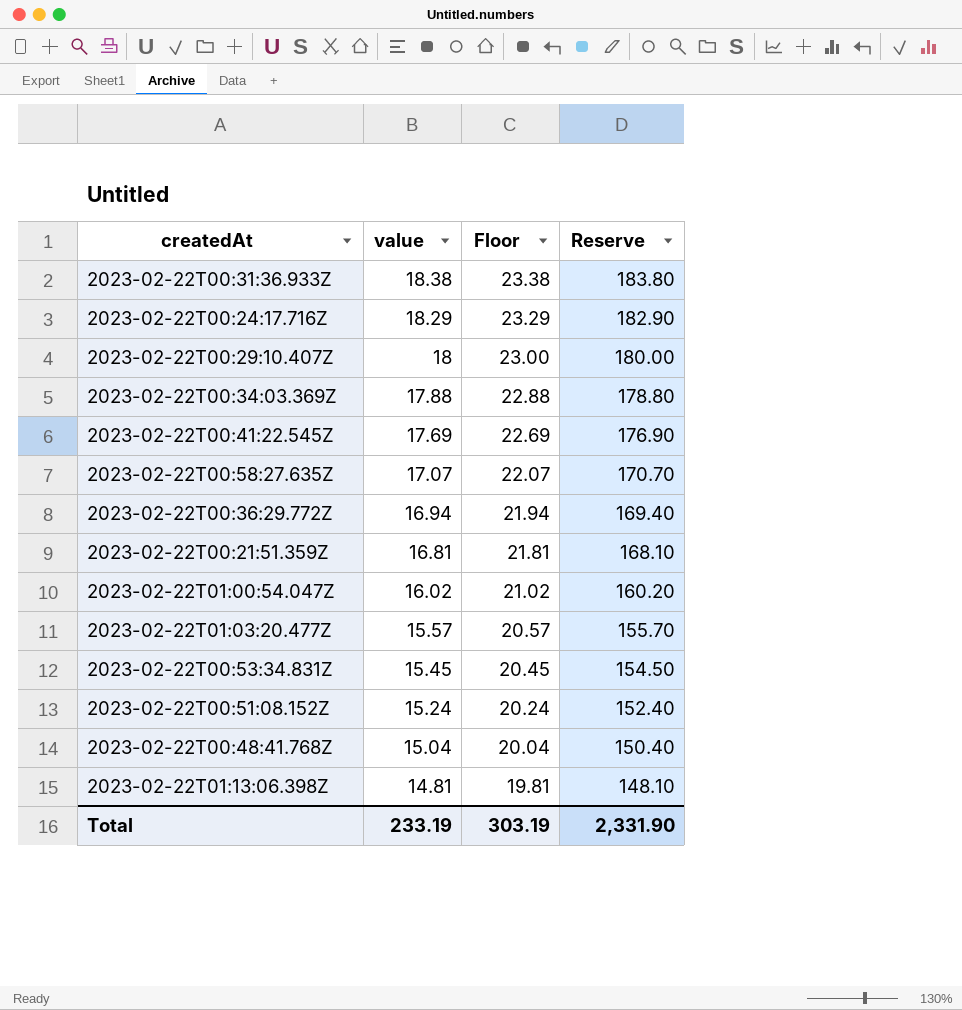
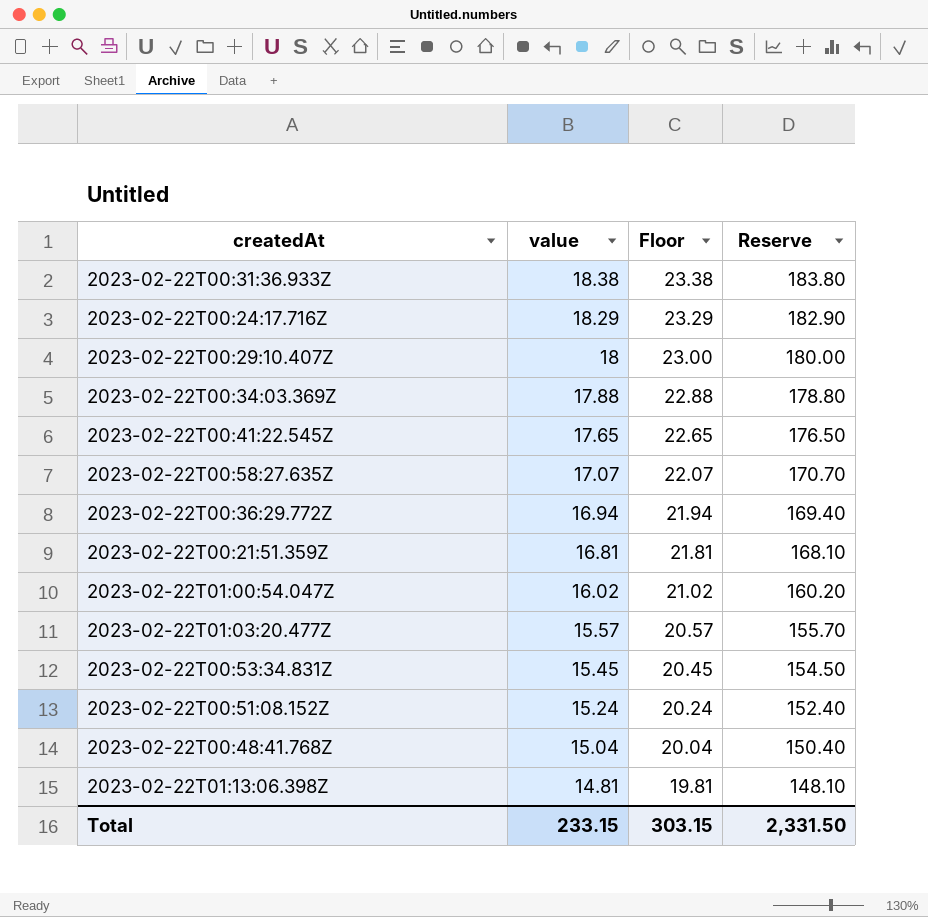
2023-02-22T00:41:22.545Z | value: 17.69 -> 17.65
2023-02-22T00:41:22.545Z | Floor: 22.69 -> 22.65
2023-02-22T00:41:22.545Z | Reserve: 176.90 -> 176.50
Total | value: 233.19 -> 233.15
Total | Floor: 303.19 -> 303.15
Total | Reserve: 2,331.90 -> 2,331.50

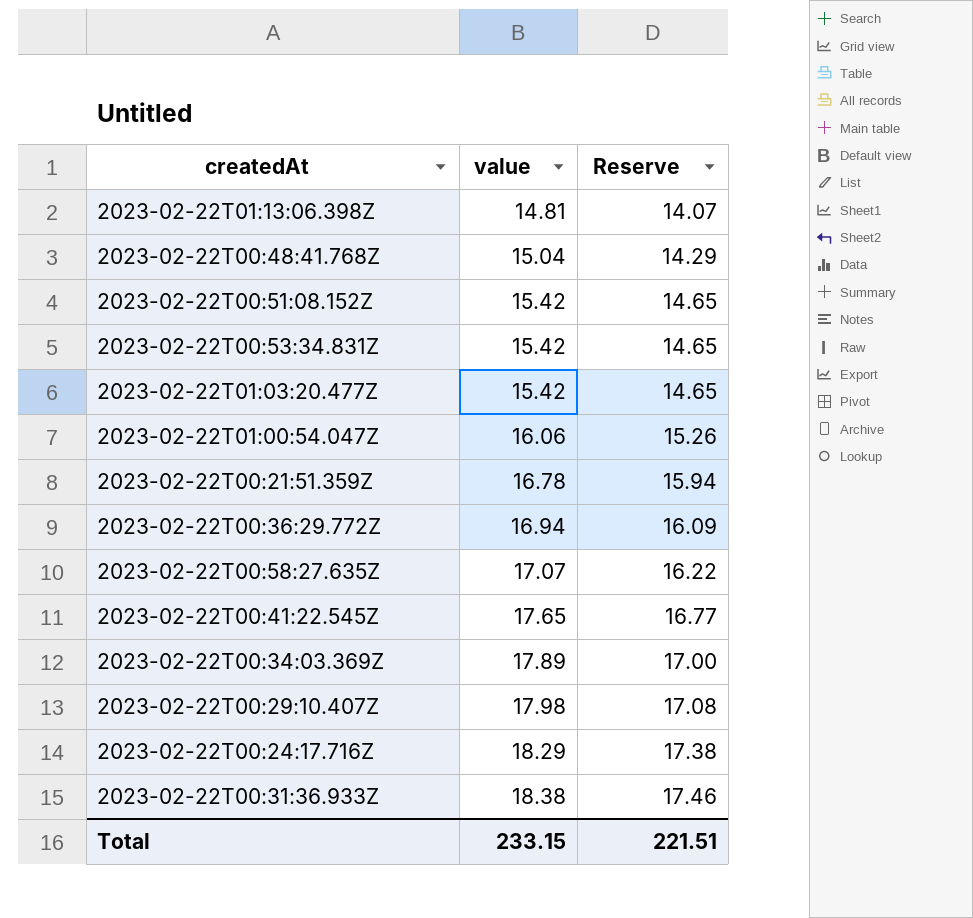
row order: value descending -> value ascending
column Floor | formula: [value] + 5 -> none
column Reserve | formula: [value] * 10 -> [value] * 0.95
2023-02-22T00:51:08.152Z | value: 15.24 -> 15.42
2023-02-22T00:53:34.831Z | value: 15.45 -> 15.42
2023-02-22T01:03:20.477Z | value: 15.57 -> 15.42
2023-02-22T01:00:54.047Z | value: 16.02 -> 16.06
2023-02-22T00:21:51.359Z | value: 16.81 -> 16.78
2023-02-22T00:34:03.369Z | value: 17.88 -> 17.89
2023-02-22T00:29:10.407Z | value: 18 -> 17.98
Total | Reserve: 2,331.50 -> 221.51

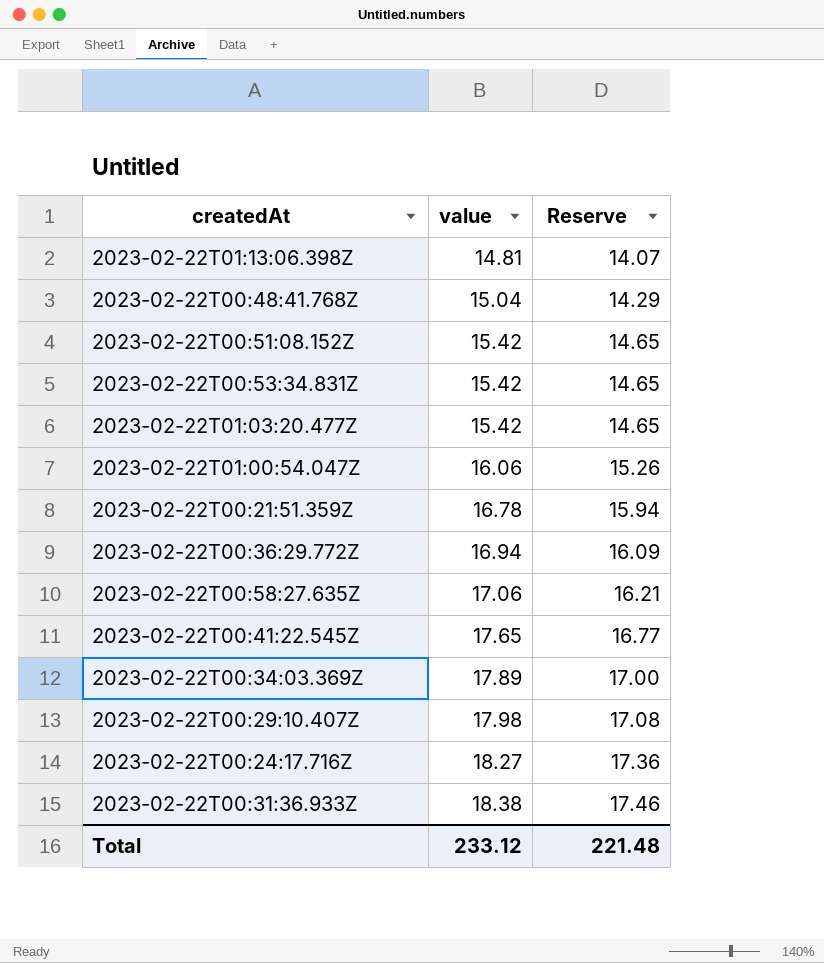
2023-02-22T00:58:27.635Z | value: 17.07 -> 17.06
2023-02-22T00:58:27.635Z | Reserve: 16.22 -> 16.21
2023-02-22T00:24:17.716Z | value: 18.29 -> 18.27
2023-02-22T00:24:17.716Z | Reserve: 17.38 -> 17.36
Total | value: 233.15 -> 233.12
Total | Reserve: 221.51 -> 221.48

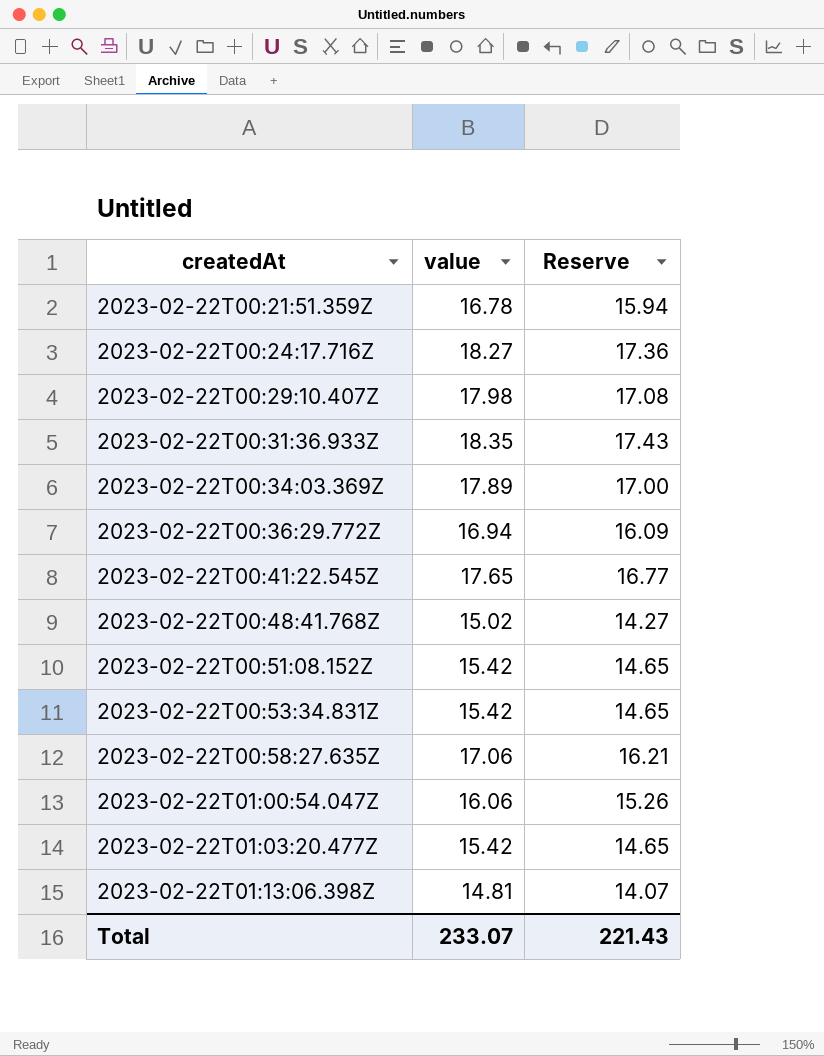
row order: value ascending -> createdAt ascending
2023-02-22T00:31:36.933Z | value: 18.38 -> 18.35
2023-02-22T00:31:36.933Z | Reserve: 17.46 -> 17.43
2023-02-22T00:48:41.768Z | value: 15.04 -> 15.02
2023-02-22T00:48:41.768Z | Reserve: 14.29 -> 14.27
Total | value: 233.12 -> 233.07
Total | Reserve: 221.48 -> 221.43

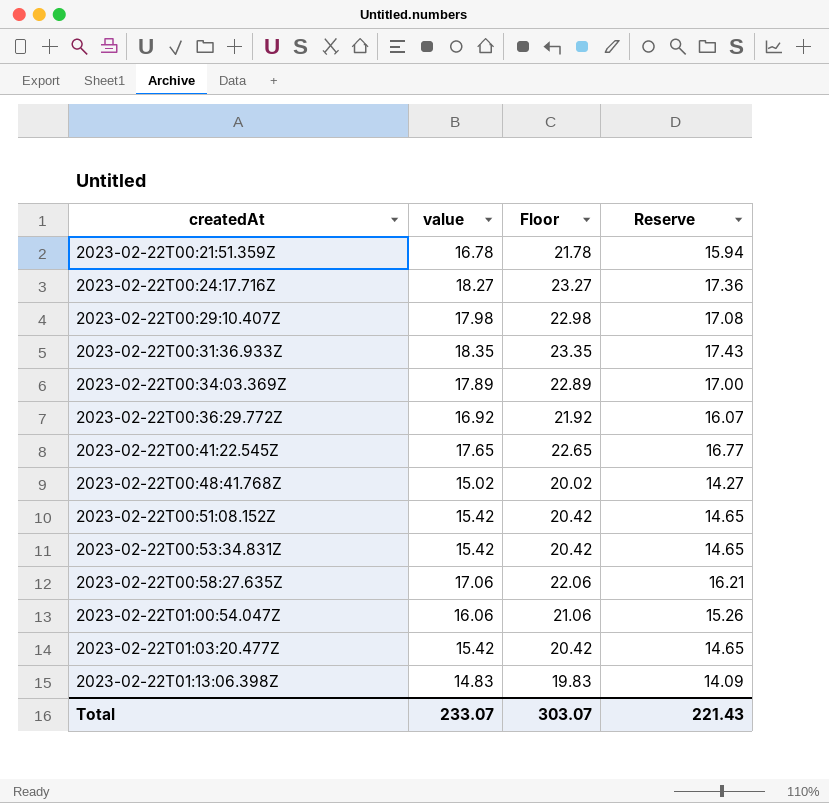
column Floor | formula: none -> [value] + 5
2023-02-22T00:36:29.772Z | value: 16.94 -> 16.92
2023-02-22T00:36:29.772Z | Reserve: 16.09 -> 16.07
2023-02-22T01:13:06.398Z | value: 14.81 -> 14.83
2023-02-22T01:13:06.398Z | Reserve: 14.07 -> 14.09

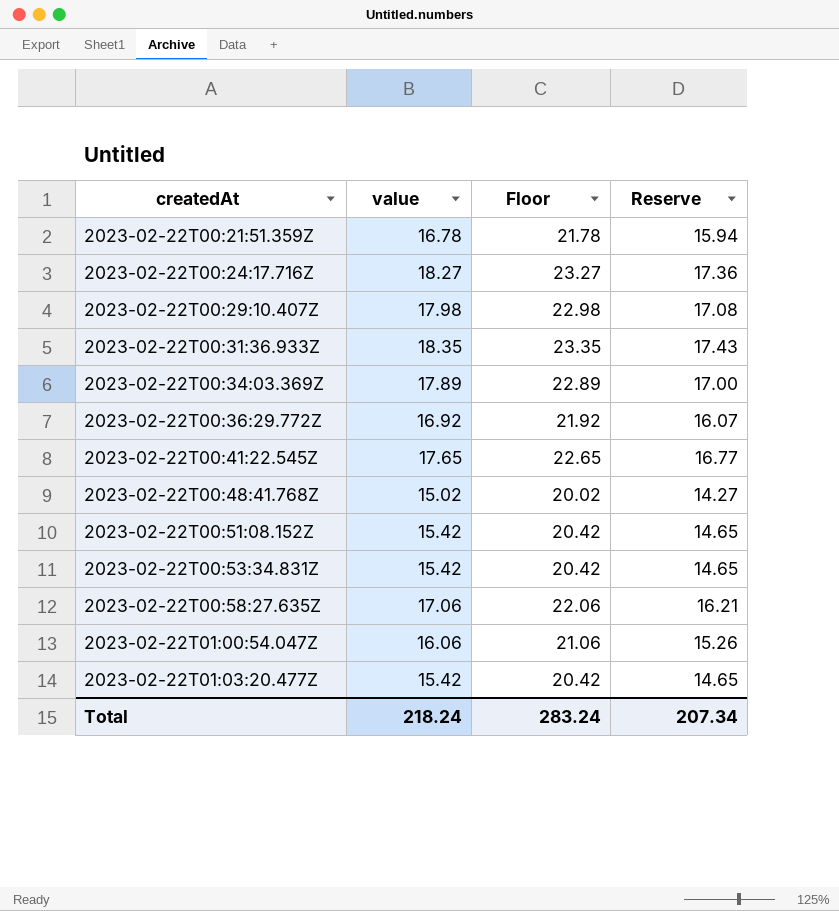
row 2023-02-22T01:13:06.398Z: 14.83 | 19.83 | 14.09 -> none
Total | value: 233.07 -> 218.24
Total | Floor: 303.07 -> 283.24
Total | Reserve: 221.43 -> 207.34

